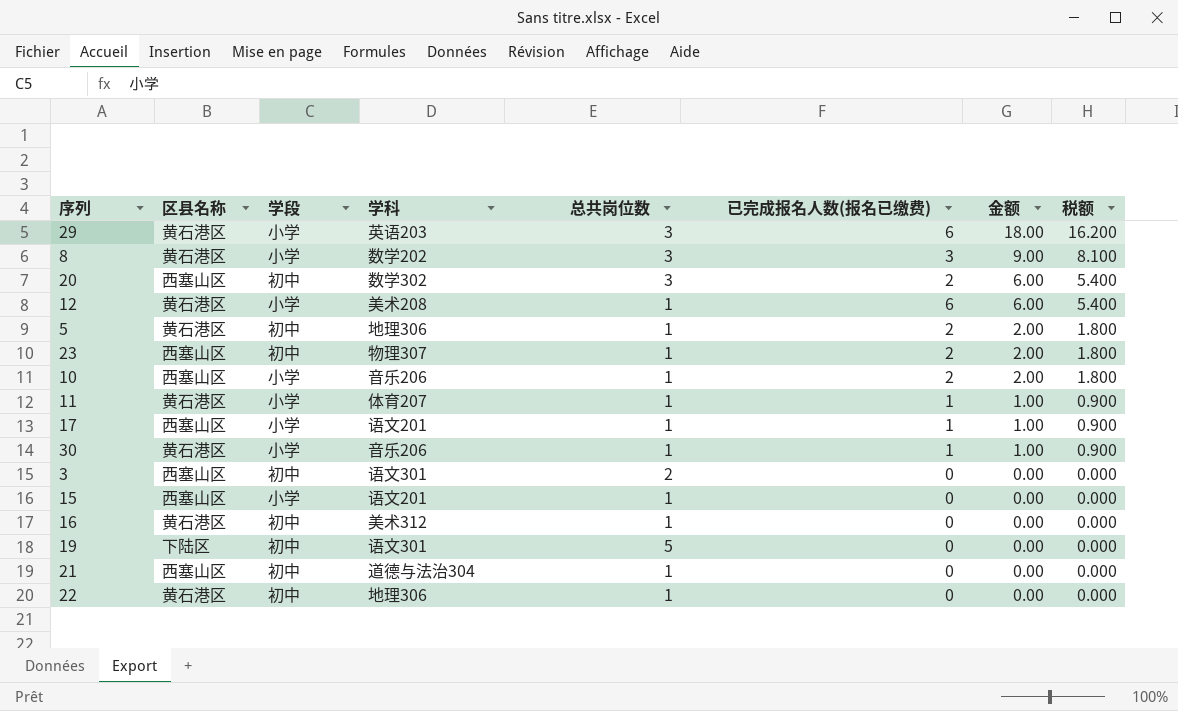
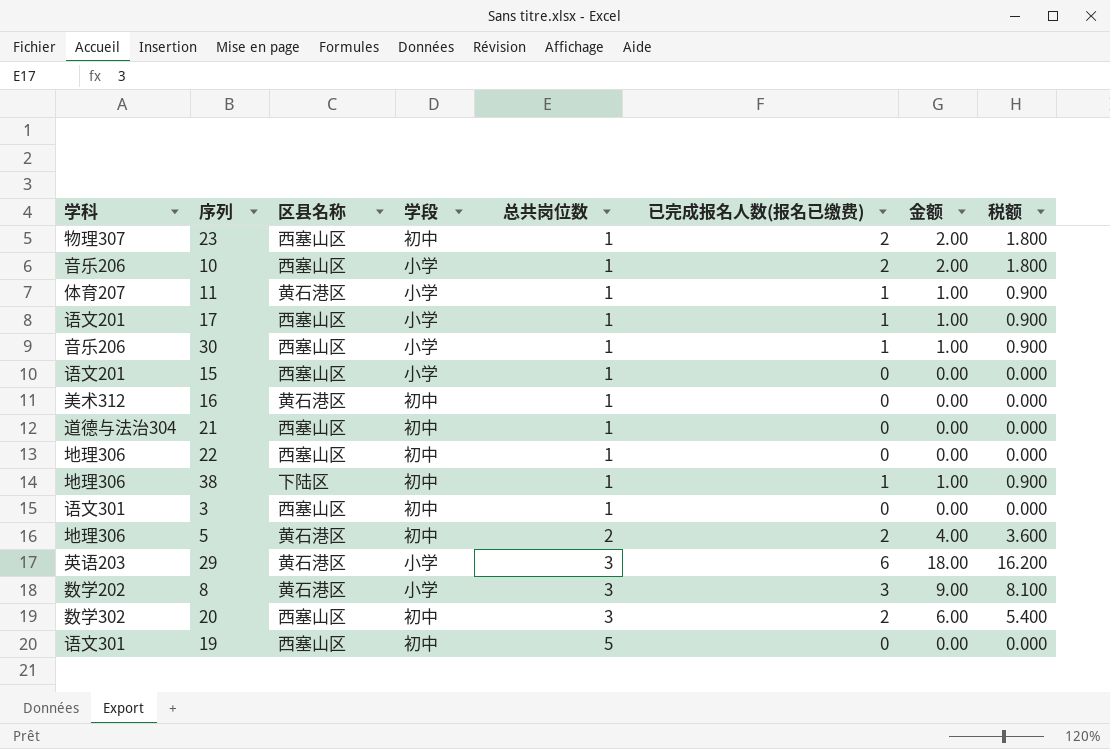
row order: 金额 descending -> 总共岗位数 ascending
column 学科 | position: 4 -> 1
row 12: 黄石港区 | 小学 | 美术208 | 1 | 6 | 6.00 | 5.400 -> none
30 | 区县名称: 黄石港区 -> 西塞山区
22 | 区县名称: 黄石港区 -> 西塞山区
row 38: none -> 地理306 | 下陆区 | 初中 | 1 | 1 | 1.00 | 0.900
3 | 总共岗位数: 2 -> 1
5 | 总共岗位数: 1 -> 2
5 | 金额: 2.00 -> 4.00
5 | 税额: 1.800 -> 3.600
19 | 区县名称: 下陆区 -> 西塞山区

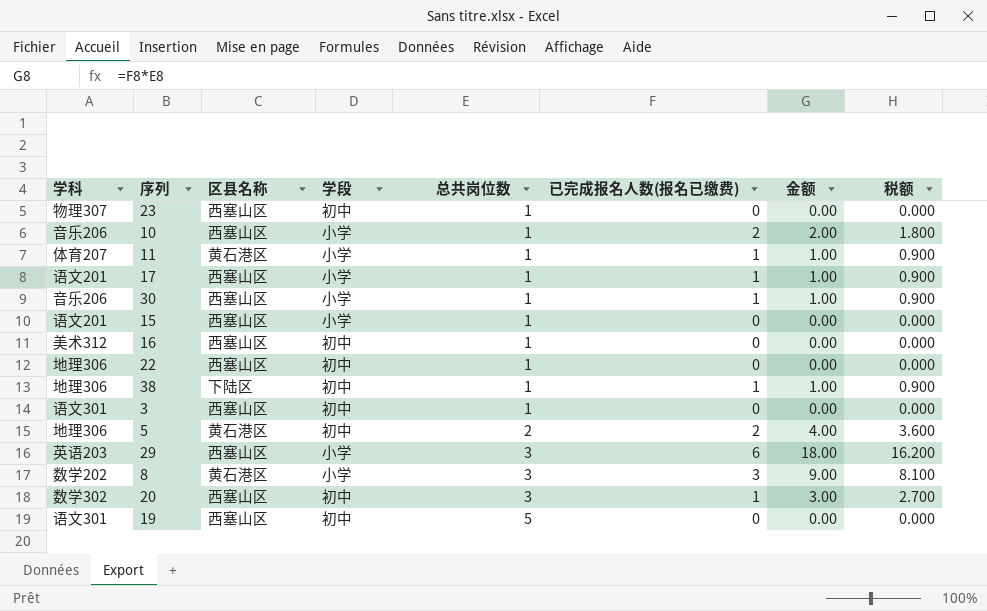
row 21: 道德与法治304 | 西塞山区 | 初中 | 1 | 0 | 0.00 | 0.000 -> none
23 | 已完成报名人数(报名已缴费): 2 -> 0
23 | 金额: 2.00 -> 0.00
23 | 税额: 1.800 -> 0.000
16 | 区县名称: 黄石港区 -> 西塞山区
29 | 区县名称: 黄石港区 -> 西塞山区
20 | 已完成报名人数(报名已缴费): 2 -> 1
20 | 金额: 6.00 -> 3.00
20 | 税额: 5.400 -> 2.700

